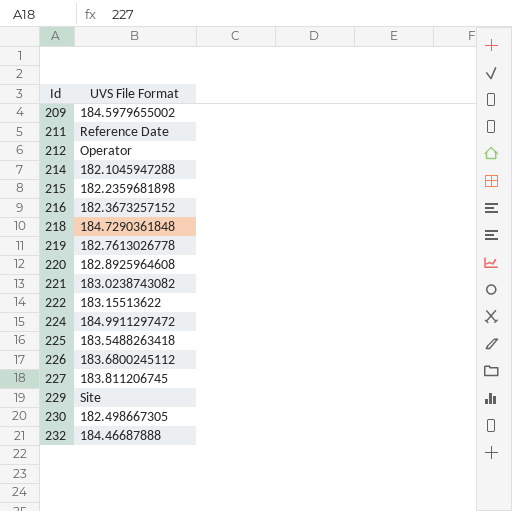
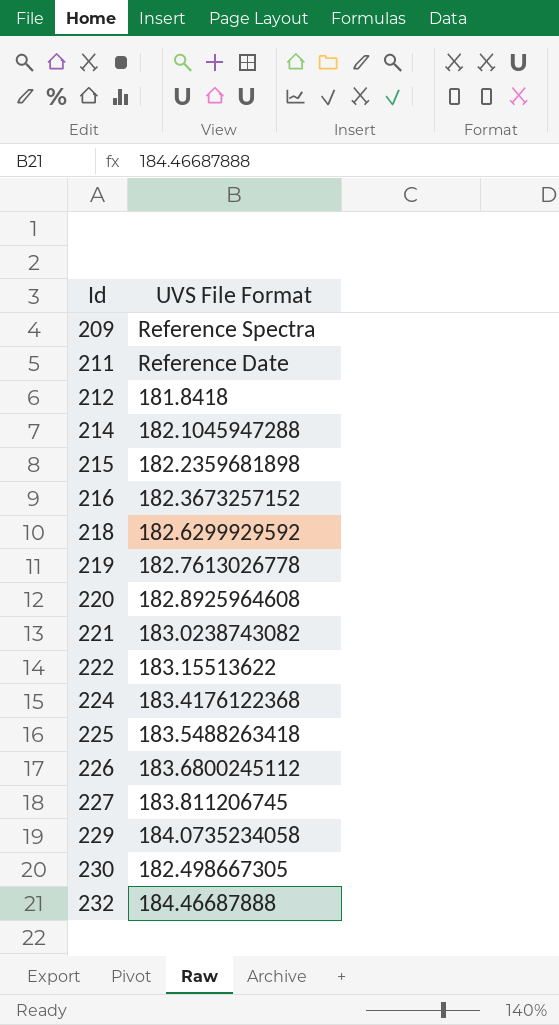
209 | UVS File Format: 184.5979655002 -> Reference Spectra
212 | UVS File Format: Operator -> 181.8418
218 | UVS File Format: 184.7290361848 -> 182.6299929592
224 | UVS File Format: 184.9911297472 -> 183.4176122368
229 | UVS File Format: Site -> 184.0735234058

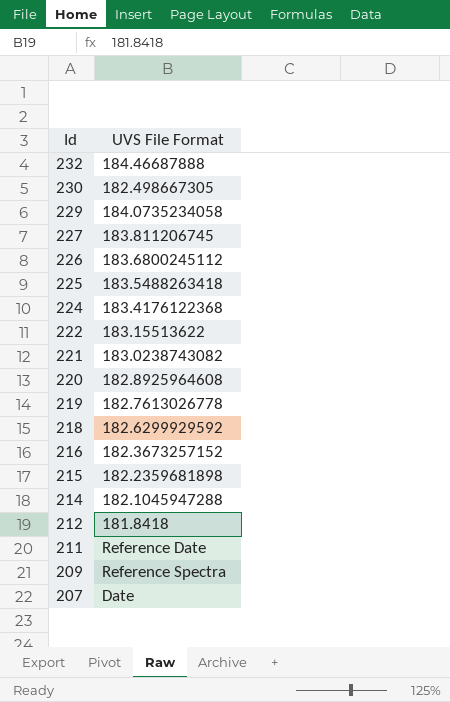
row order: Id ascending -> Id descending
row 207: none -> Date

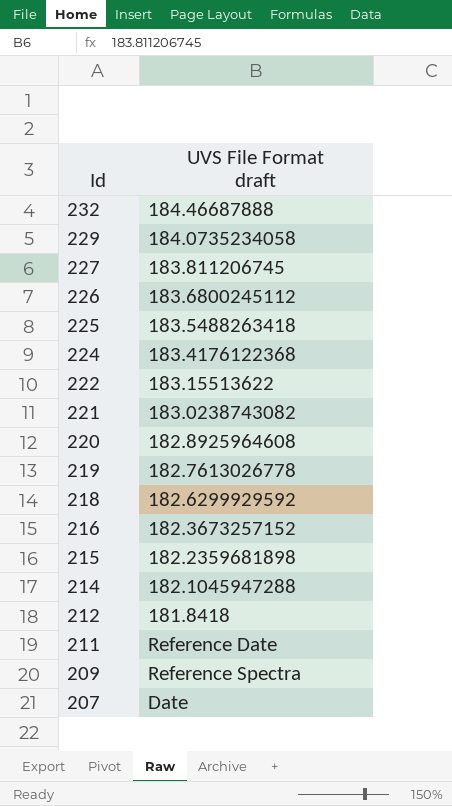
column name: UVS File Format -> UVS File Format draft
row 230: 182.498667305 -> none

